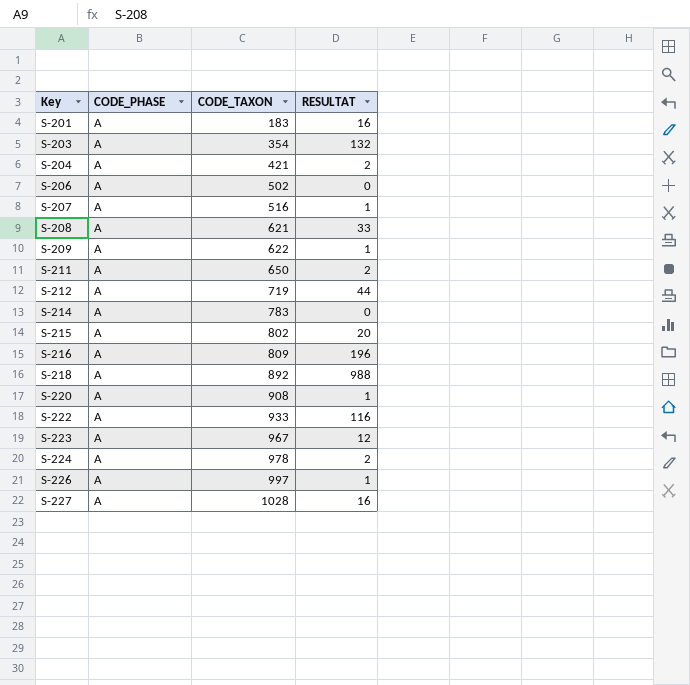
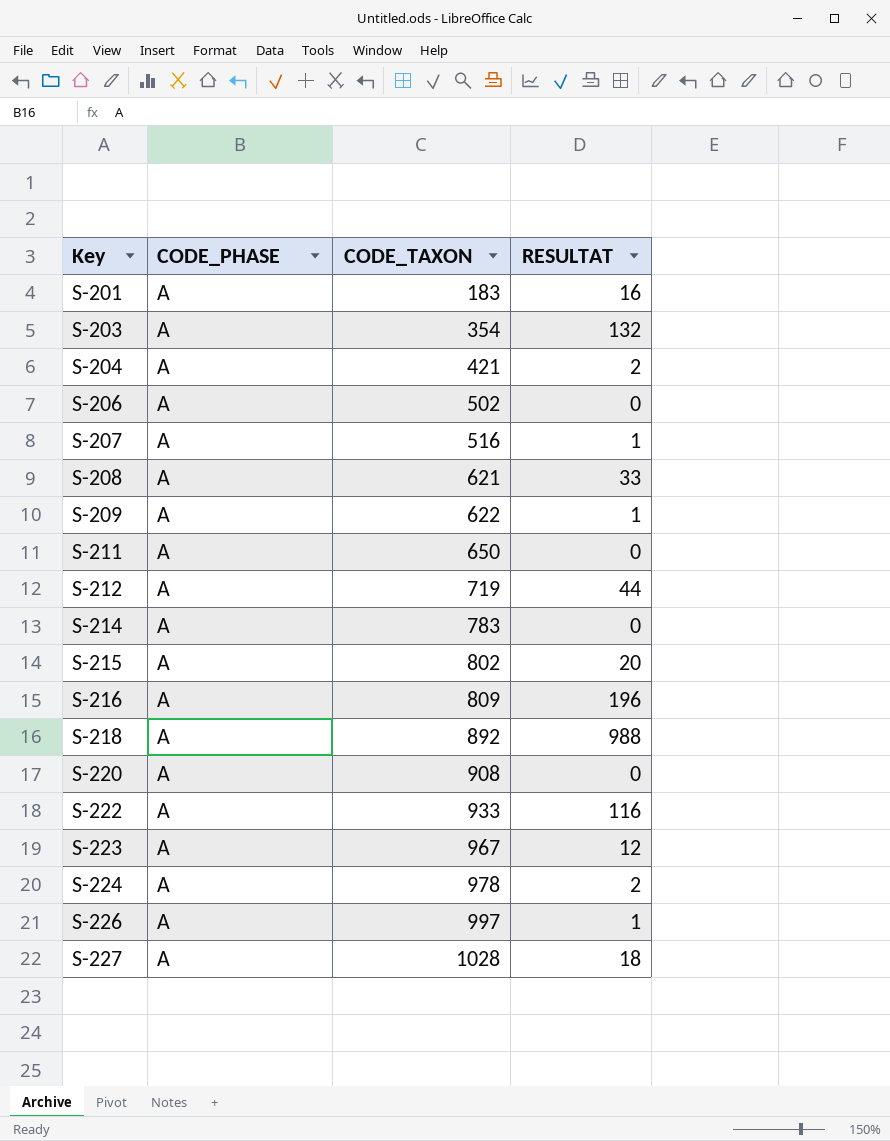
S-211 | RESULTAT: 2 -> 0
S-220 | RESULTAT: 1 -> 0
S-227 | RESULTAT: 16 -> 18

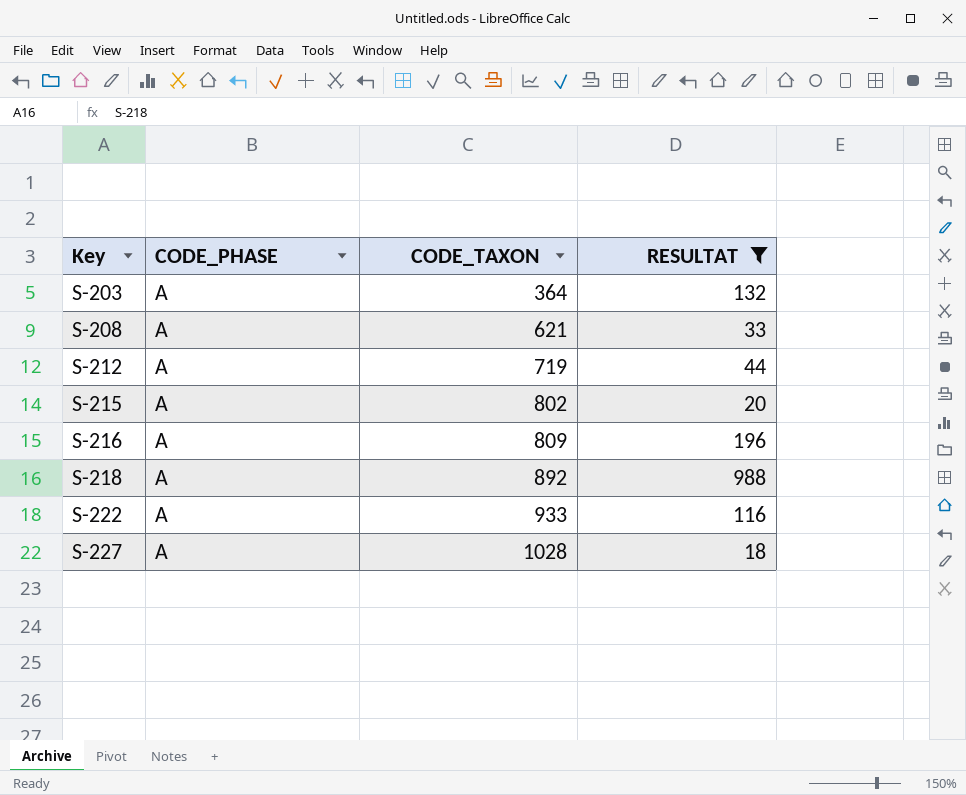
filter: none -> RESULTAT >= 18
S-203 | CODE_TAXON: 354 -> 364

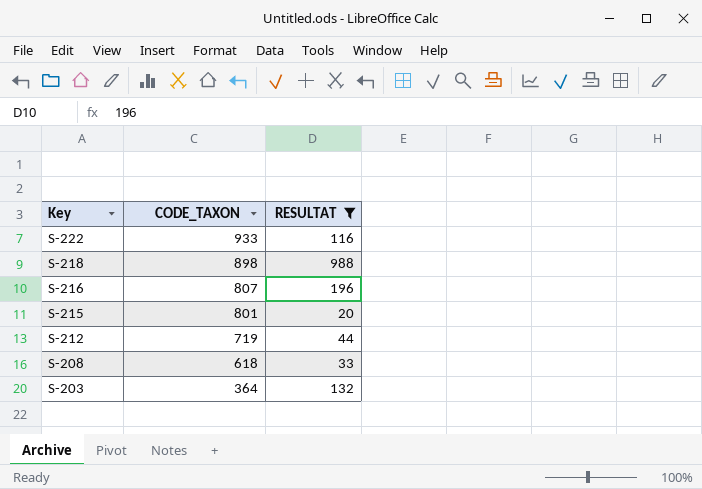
row order: Key ascending -> Key descending
column CODE_PHASE | position: 2 -> none
row S-227: A | 1028 | 18 -> none
S-218 | CODE_TAXON: 892 -> 898
S-216 | CODE_TAXON: 809 -> 807
S-215 | CODE_TAXON: 802 -> 801
S-208 | CODE_TAXON: 621 -> 618

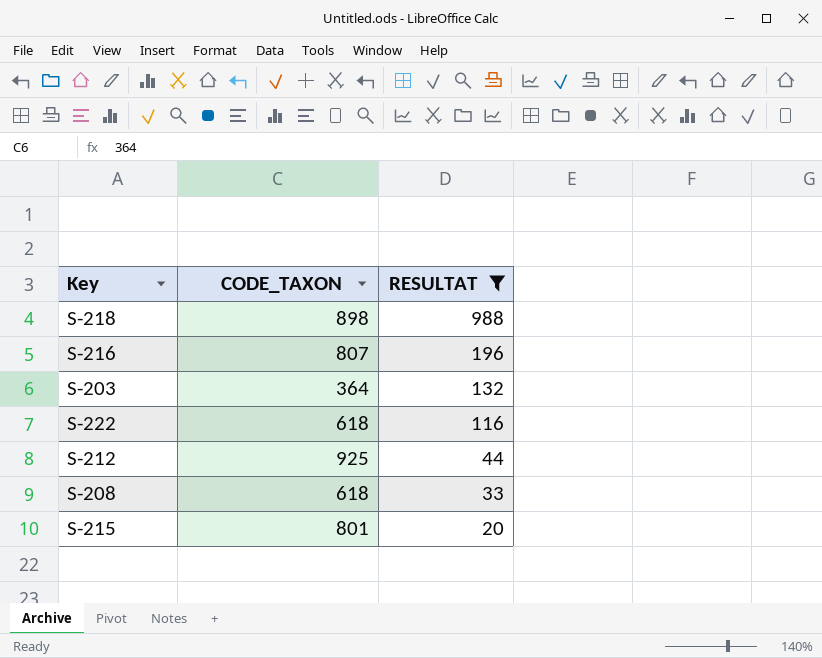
row order: Key descending -> RESULTAT descending
S-222 | CODE_TAXON: 933 -> 618
S-212 | CODE_TAXON: 719 -> 925

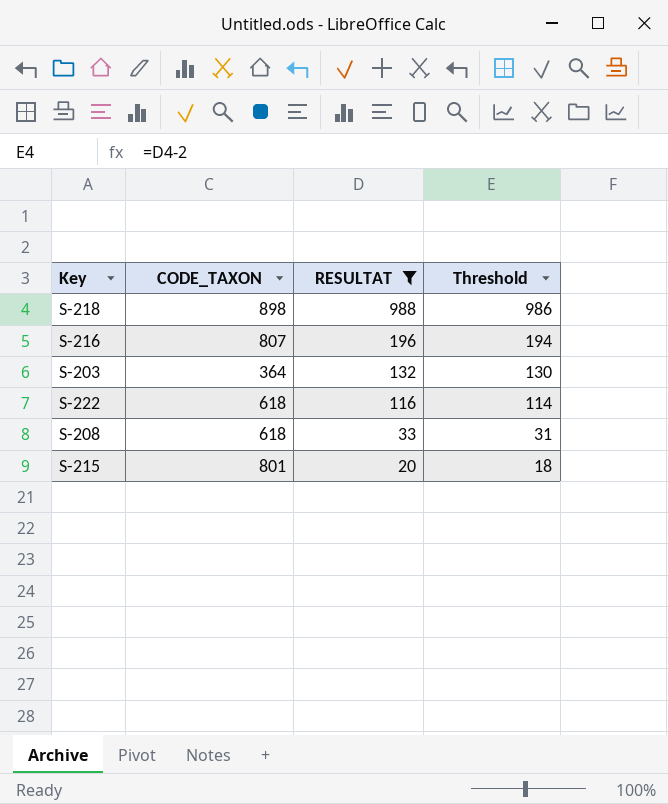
column Threshold | formula: none -> [RESULTAT] - 2
row S-212: 925 | 44 -> none

